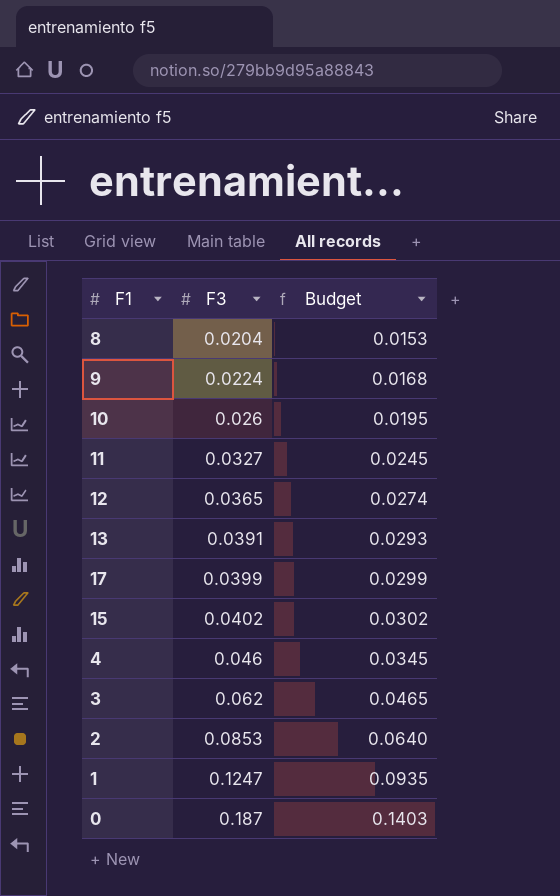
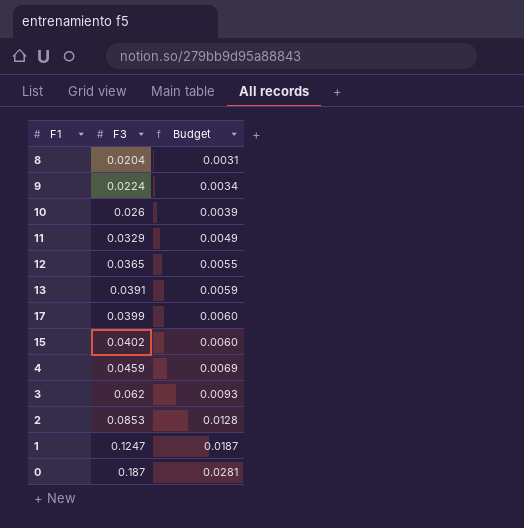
column Budget | formula: [F3] * 0.75 -> [F3] * 0.15
11 | F3: 0.0327 -> 0.0329
4 | F3: 0.046 -> 0.0459

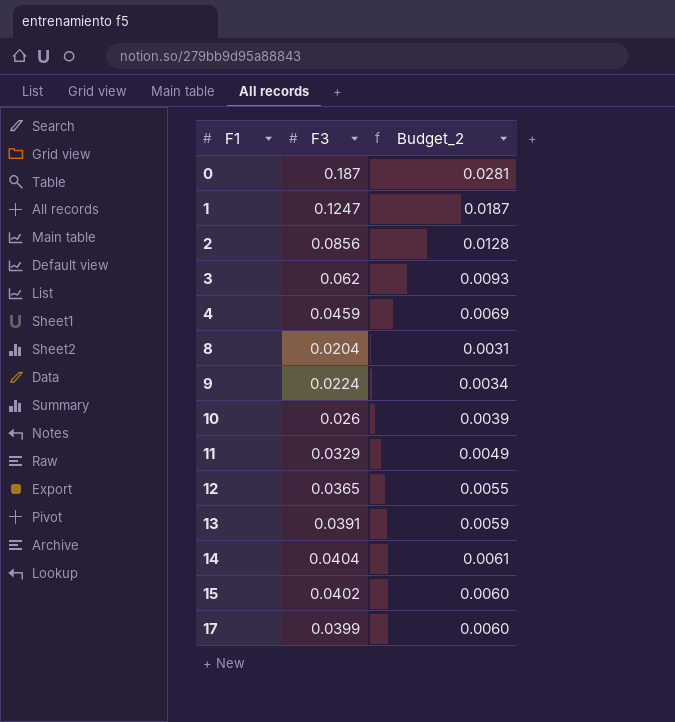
row order: F3 ascending -> F1 ascending
column name: Budget -> Budget_2
2 | F3: 0.0853 -> 0.0856
row 14: none -> 0.0404 | 0.0061

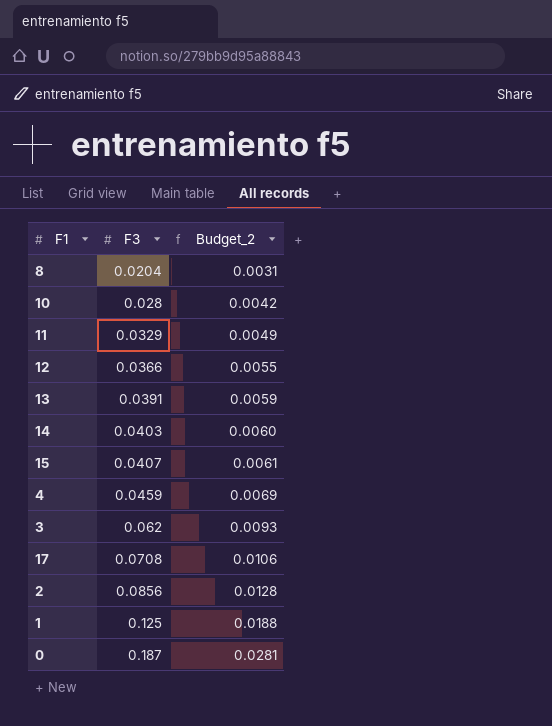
row order: F1 ascending -> F3 ascending
row 9: 0.0224 | 0.0034 -> none
10 | F3: 0.026 -> 0.028
10 | Budget_2: 0.0039 -> 0.0042
12 | F3: 0.0365 -> 0.0366
14 | F3: 0.0404 -> 0.0403
14 | Budget_2: 0.0061 -> 0.0060
15 | F3: 0.0402 -> 0.0407
15 | Budget_2: 0.0060 -> 0.0061
17 | F3: 0.0399 -> 0.0708
17 | Budget_2: 0.0060 -> 0.0106
1 | F3: 0.1247 -> 0.125
1 | Budget_2: 0.0187 -> 0.0188

